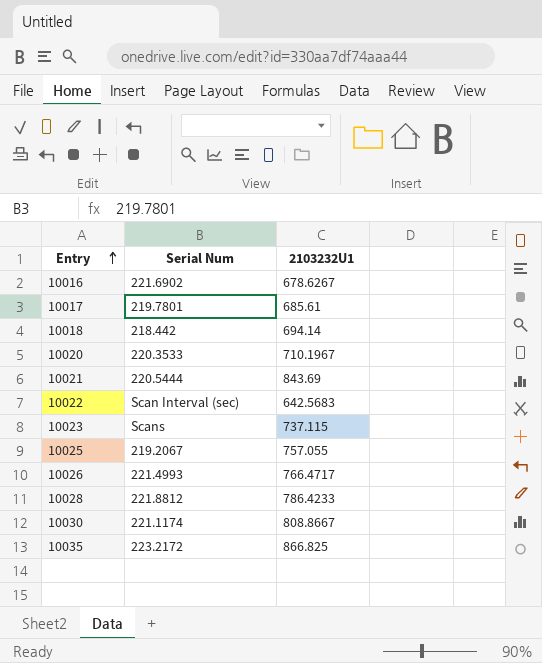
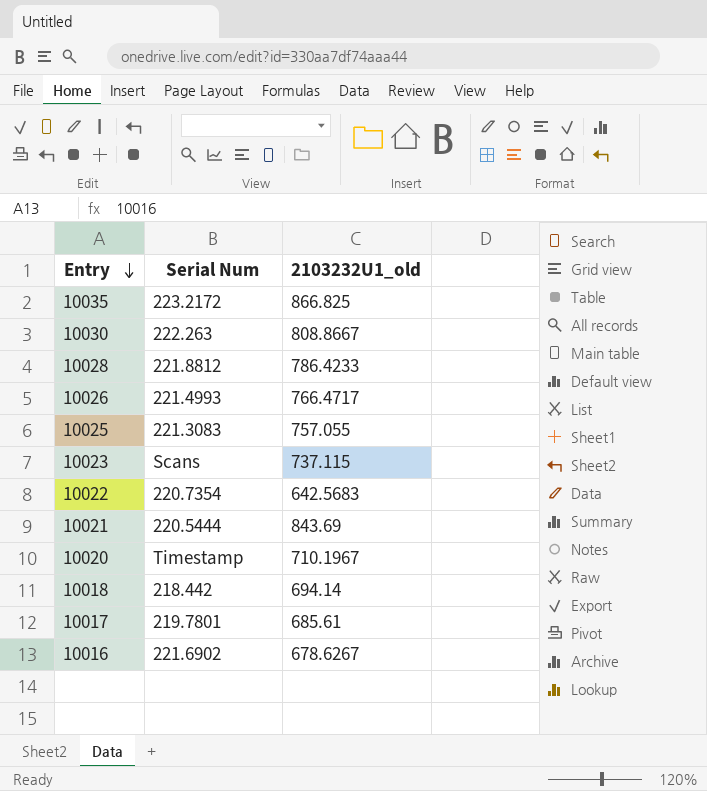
row order: Entry ascending -> Entry descending
column name: 2103232U1 -> 2103232U1_old
10030 | Serial Num: 221.1174 -> 222.263
10025 | Serial Num: 219.2067 -> 221.3083
10022 | Serial Num: Scan Interval (sec) -> 220.7354
10020 | Serial Num: 220.3533 -> Timestamp

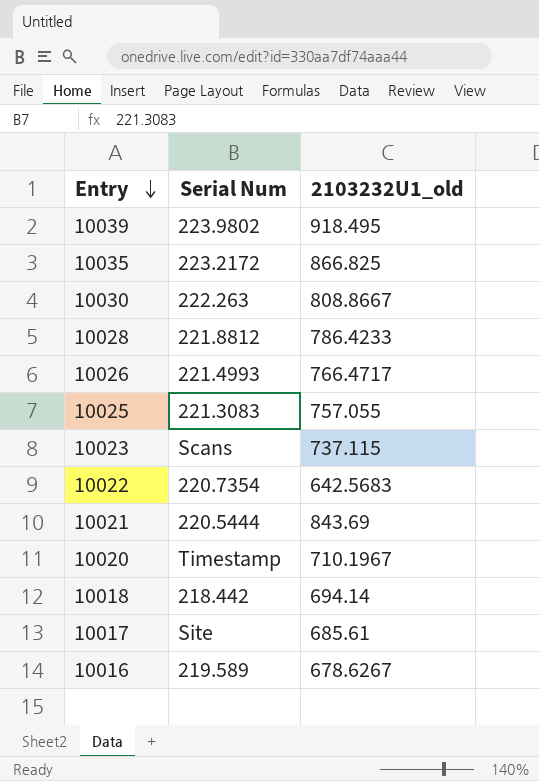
row 10039: none -> 223.9802 | 918.495
10017 | Serial Num: 219.7801 -> Site
10016 | Serial Num: 221.6902 -> 219.589

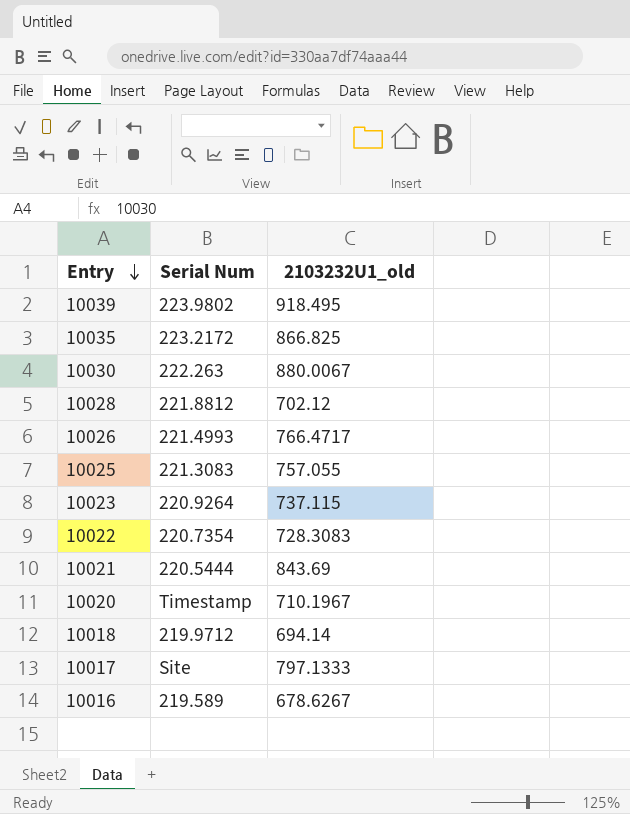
10030 | 2103232U1_old: 808.8667 -> 880.0067
10028 | 2103232U1_old: 786.4233 -> 702.12
10023 | Serial Num: Scans -> 220.9264
10022 | 2103232U1_old: 642.5683 -> 728.3083
10018 | Serial Num: 218.442 -> 219.9712
10017 | 2103232U1_old: 685.61 -> 797.1333

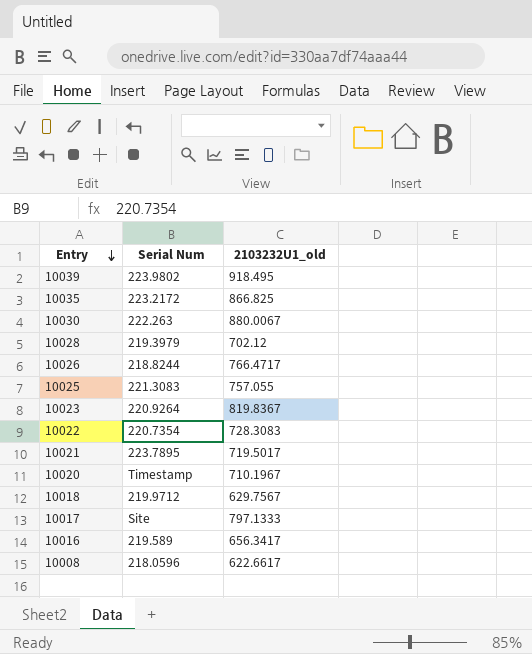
10028 | Serial Num: 221.8812 -> 219.3979
10026 | Serial Num: 221.4993 -> 218.8244
10023 | 2103232U1_old: 737.115 -> 819.8367
10021 | Serial Num: 220.5444 -> 223.7895
10021 | 2103232U1_old: 843.69 -> 719.5017
10018 | 2103232U1_old: 694.14 -> 629.7567
10016 | 2103232U1_old: 678.6267 -> 656.3417
row 10008: none -> 218.0596 | 622.6617

